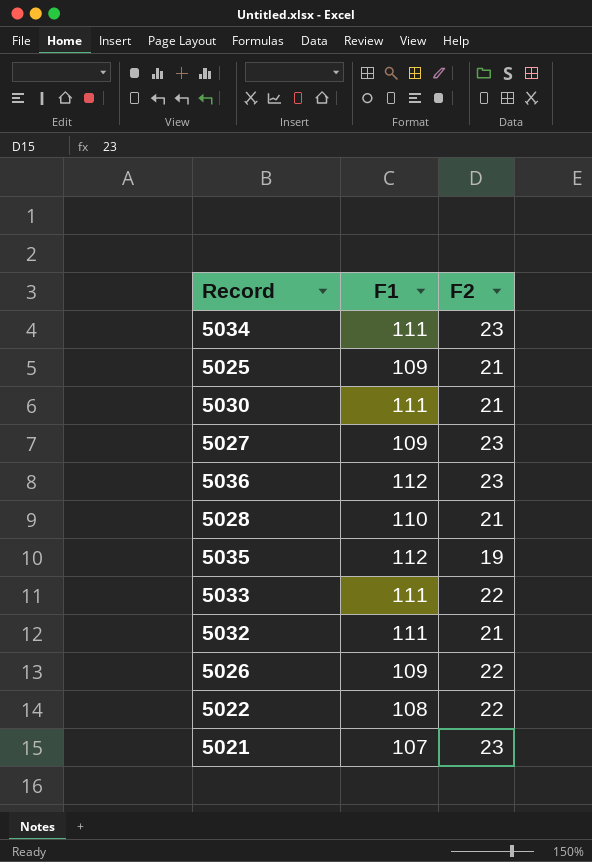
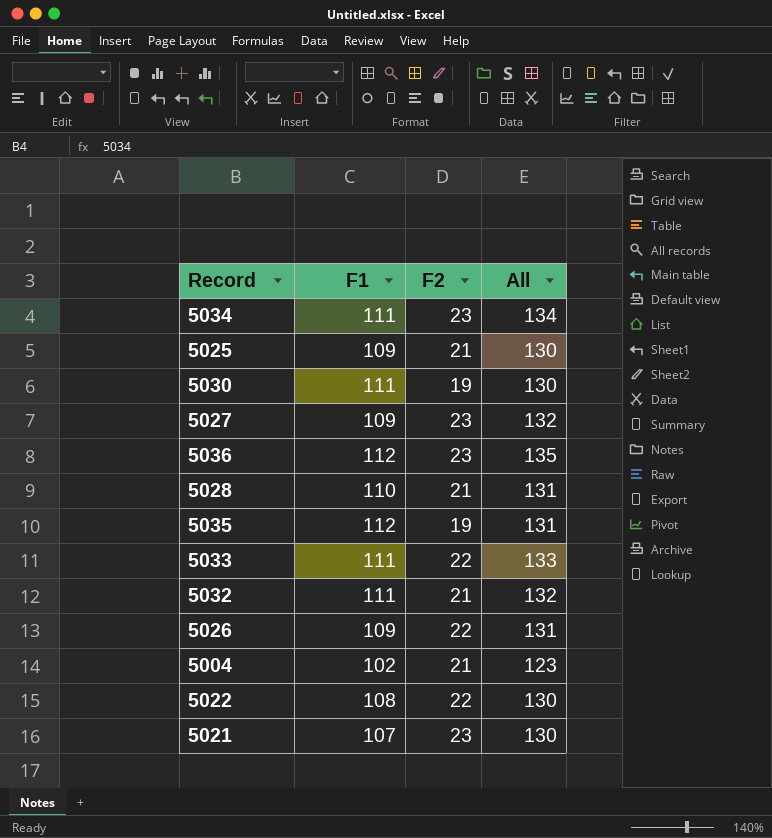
column All | formula: none -> [F1] + [F2]
5030 | F2: 21 -> 19
row 5004: none -> 102 | 21 | 123

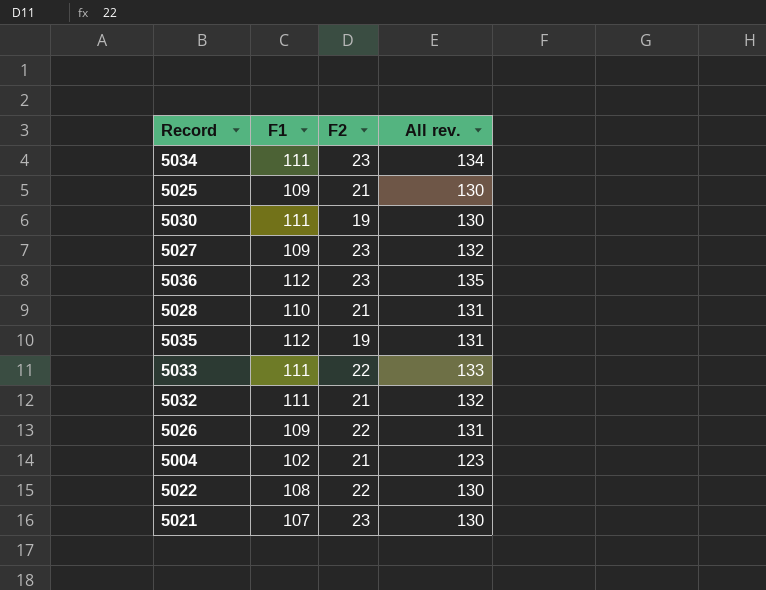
column name: All -> All rev.

